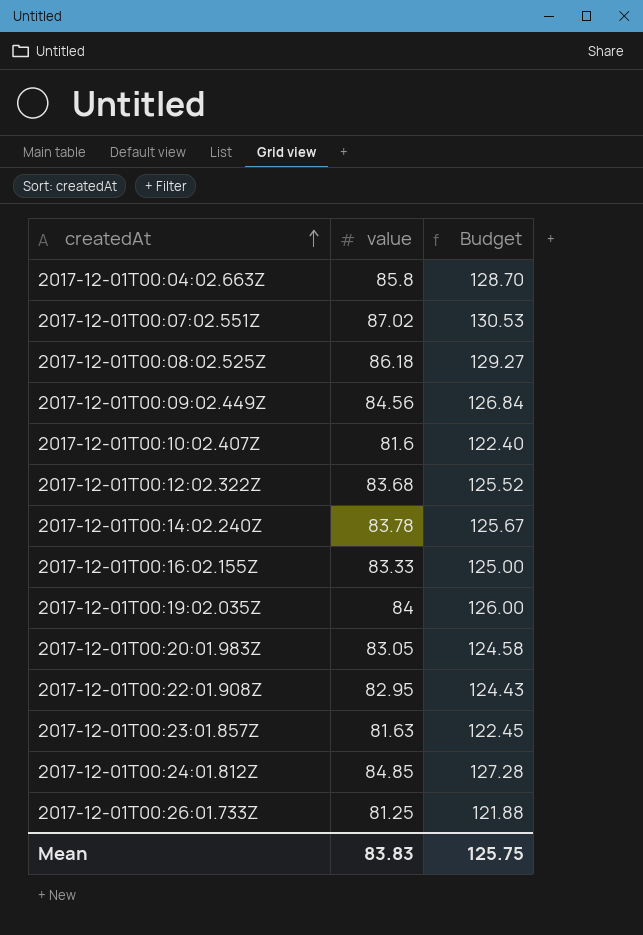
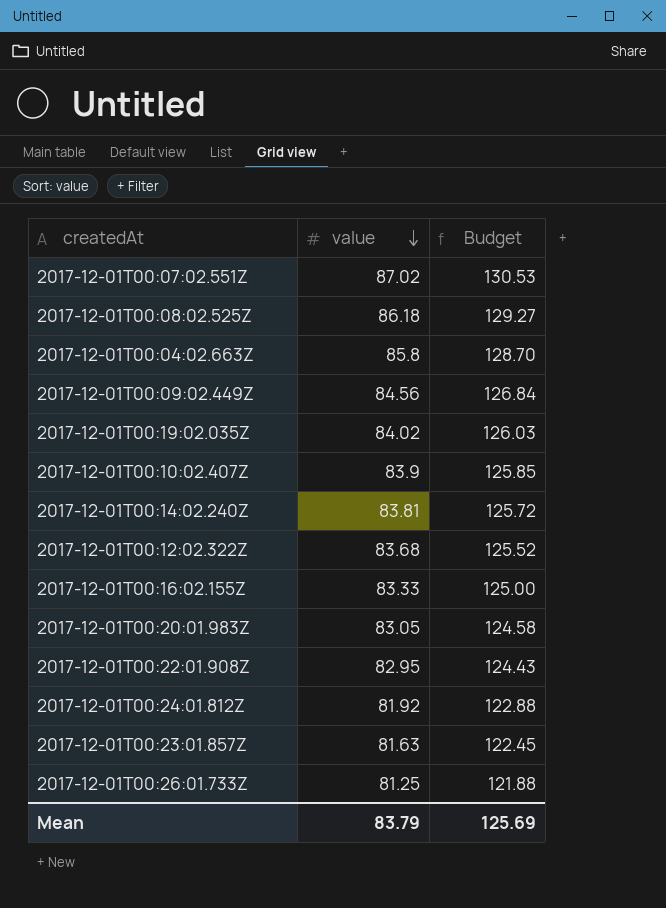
row order: createdAt ascending -> value descending
2017-12-01T00:19:02.035Z | value: 84 -> 84.02
2017-12-01T00:19:02.035Z | Budget: 126.00 -> 126.03
2017-12-01T00:10:02.407Z | value: 81.6 -> 83.9
2017-12-01T00:10:02.407Z | Budget: 122.40 -> 125.85
2017-12-01T00:14:02.240Z | value: 83.78 -> 83.81
2017-12-01T00:14:02.240Z | Budget: 125.67 -> 125.72
2017-12-01T00:24:01.812Z | value: 84.85 -> 81.92
2017-12-01T00:24:01.812Z | Budget: 127.28 -> 122.88
Mean | value: 83.83 -> 83.79
Mean | Budget: 125.75 -> 125.69

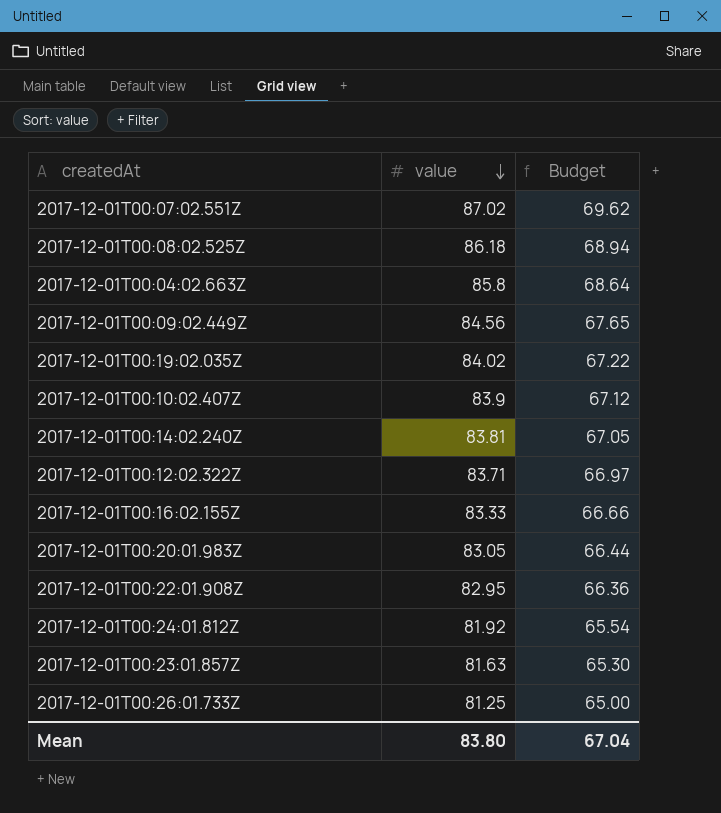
column Budget | formula: [value] * 1.5 -> [value] * 0.8
2017-12-01T00:12:02.322Z | value: 83.68 -> 83.71
Mean | value: 83.79 -> 83.80
Mean | Budget: 125.69 -> 67.04

